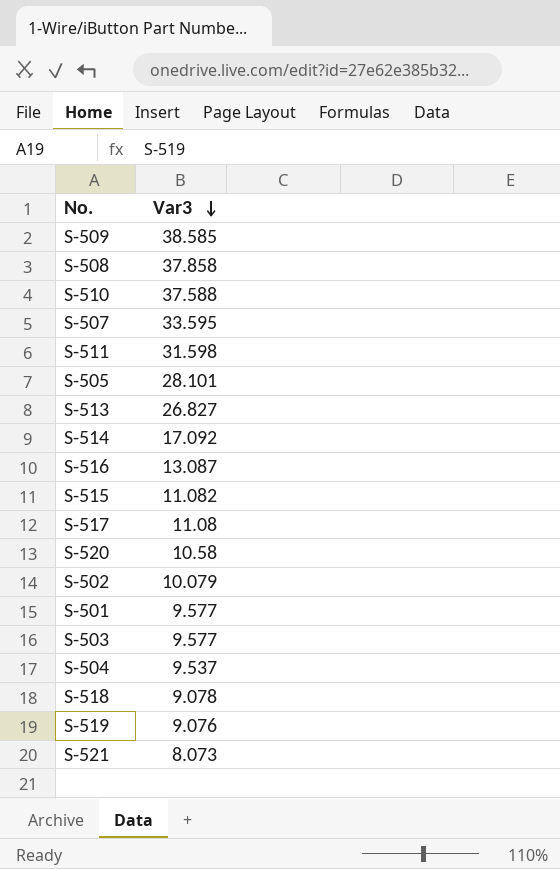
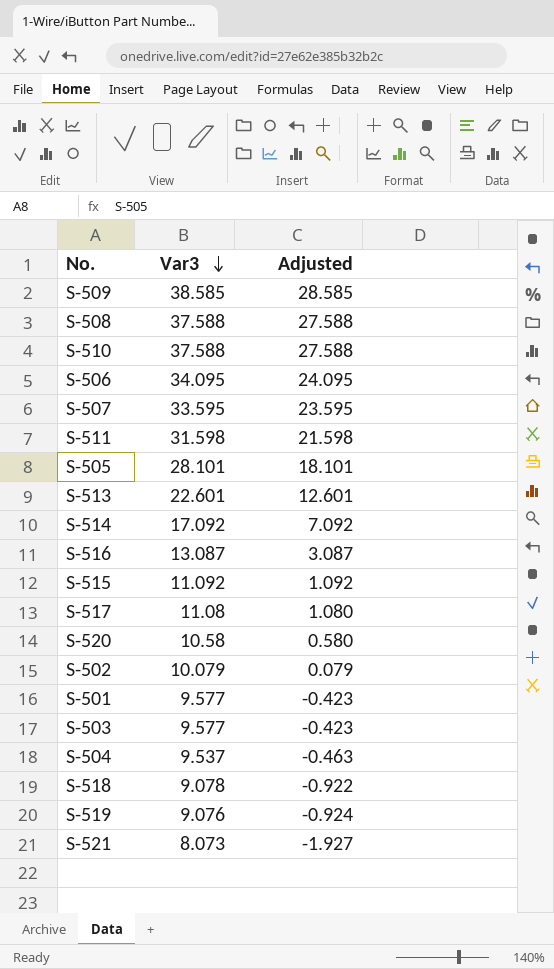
column Adjusted | formula: none -> [Var3] - 10
S-508 | Var3: 37.858 -> 37.588
row S-506: none -> 34.095 | 24.095
S-513 | Var3: 26.827 -> 22.601
S-515 | Var3: 11.082 -> 11.092

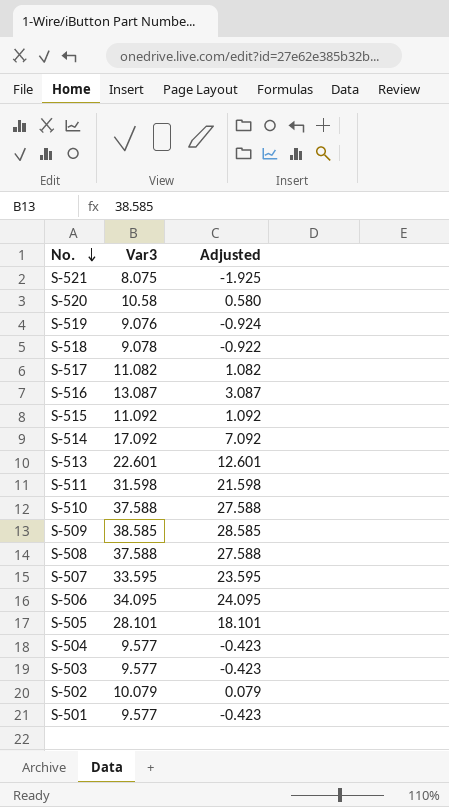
row order: Var3 descending -> No. descending
S-521 | Var3: 8.073 -> 8.075
S-521 | Adjusted: -1.927 -> -1.925
S-517 | Var3: 11.08 -> 11.082
S-517 | Adjusted: 1.080 -> 1.082
S-504 | Var3: 9.537 -> 9.577
S-504 | Adjusted: -0.463 -> -0.423

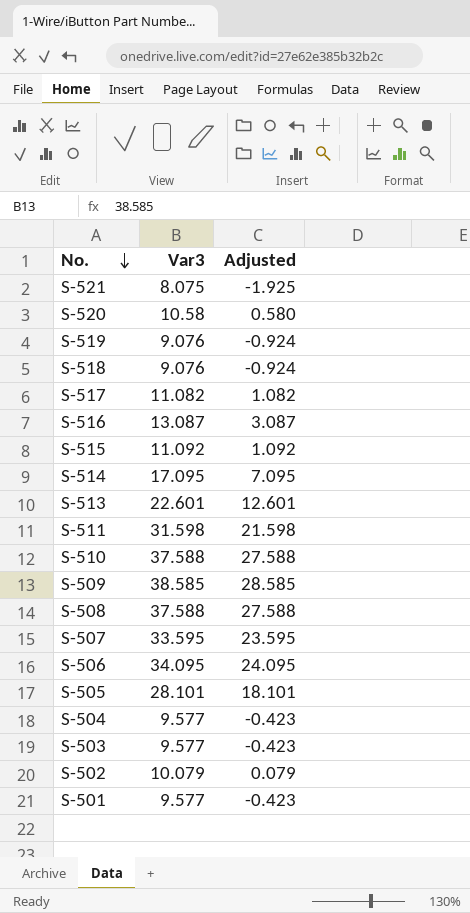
S-518 | Var3: 9.078 -> 9.076
S-518 | Adjusted: -0.922 -> -0.924
S-514 | Var3: 17.092 -> 17.095
S-514 | Adjusted: 7.092 -> 7.095

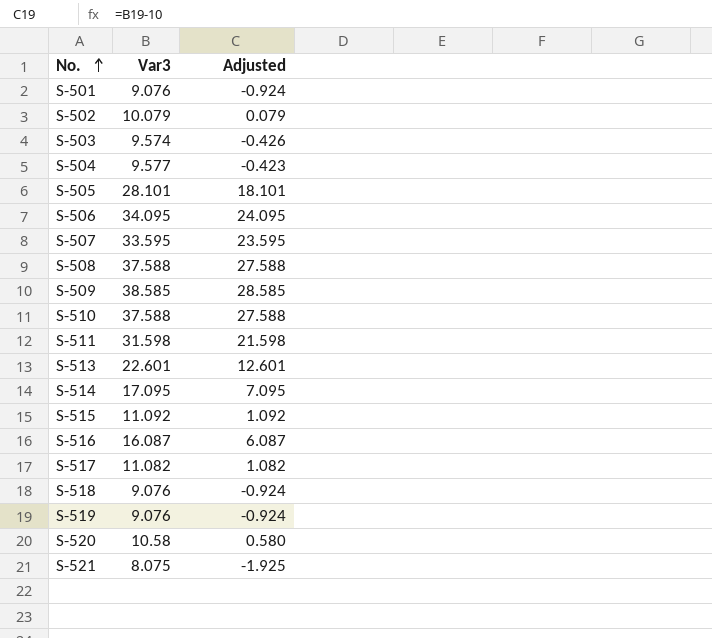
row order: No. descending -> No. ascending
S-501 | Var3: 9.577 -> 9.076
S-501 | Adjusted: -0.423 -> -0.924
S-503 | Var3: 9.577 -> 9.574
S-503 | Adjusted: -0.423 -> -0.426
S-516 | Var3: 13.087 -> 16.087
S-516 | Adjusted: 3.087 -> 6.087

